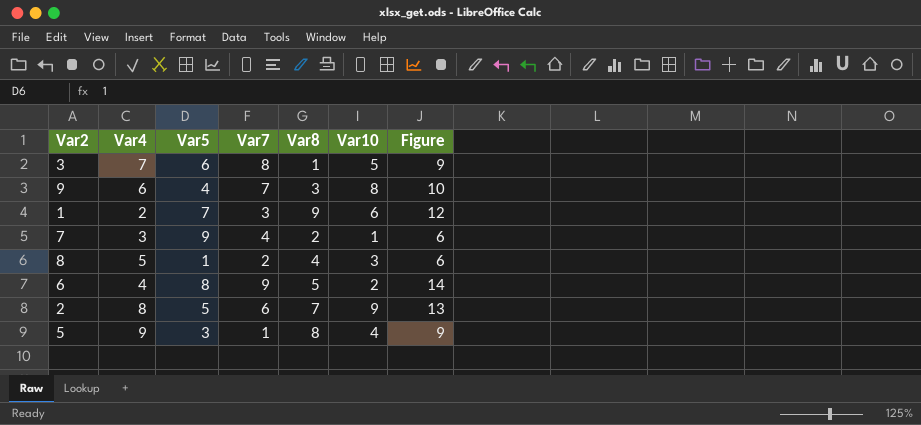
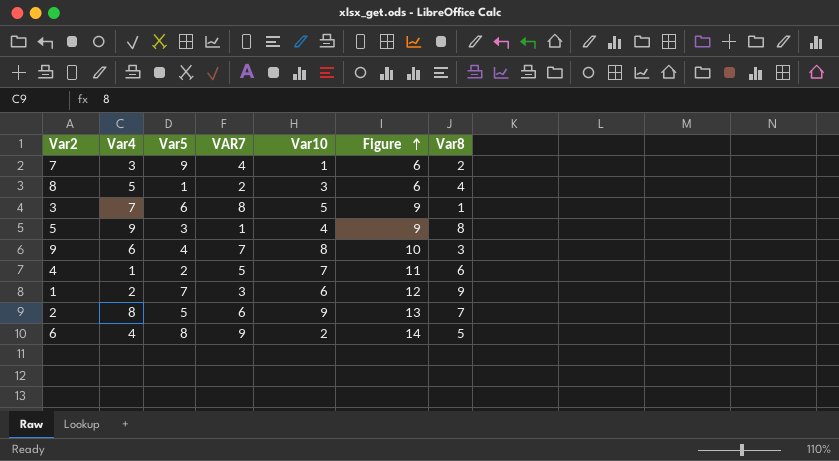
row order: none -> Figure ascending
column name: Var7 -> VAR7
column Var8 | position: 5 -> 7
row 4: none -> 1 | 2 | 5 | 7 | 11 | 6

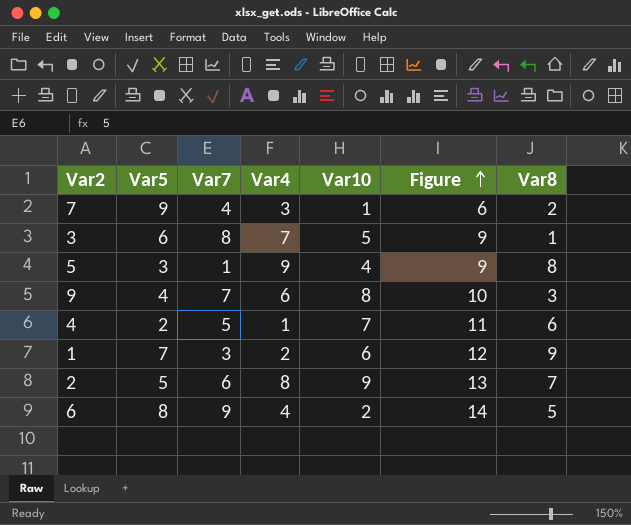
column name: VAR7 -> Var7
column Var4 | position: 2 -> 4
row 8: 5 | 1 | 2 | 3 | 6 | 4 -> none

